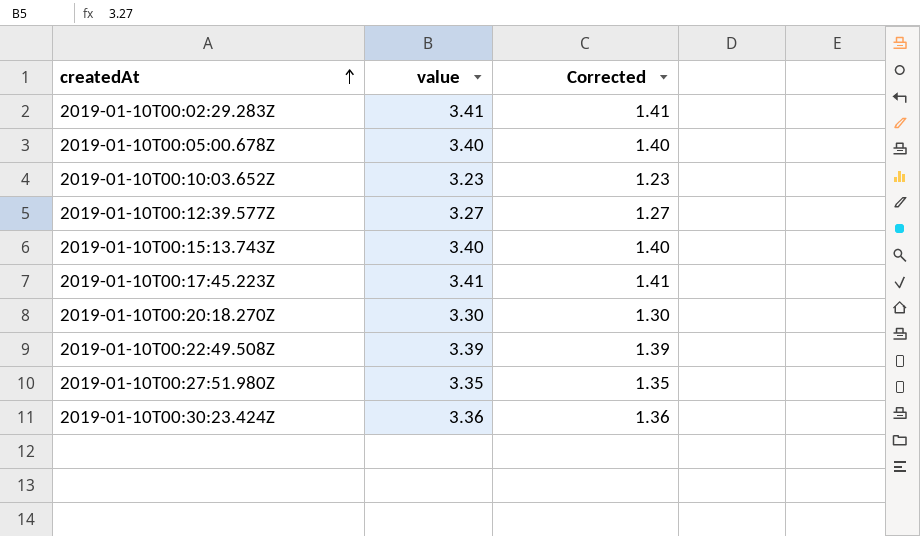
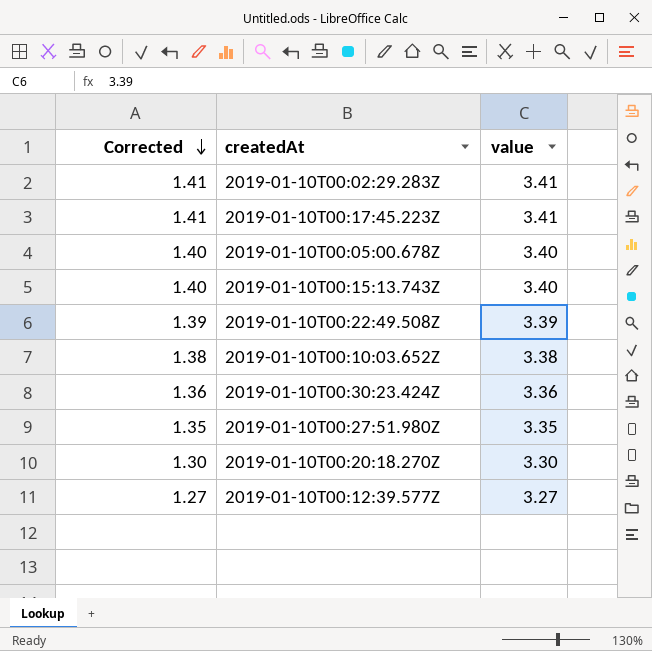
row order: createdAt ascending -> Corrected descending
column Corrected | position: 3 -> 1
2019-01-10T00:10:03.652Z | Corrected: 1.23 -> 1.38
2019-01-10T00:10:03.652Z | value: 3.23 -> 3.38

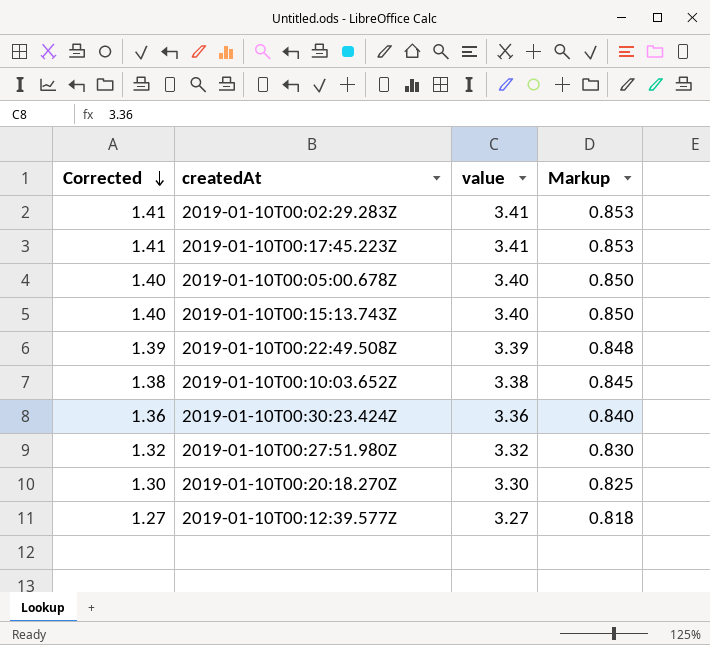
column Markup | formula: none -> [value] * 0.25
2019-01-10T00:27:51.980Z | Corrected: 1.35 -> 1.32
2019-01-10T00:27:51.980Z | value: 3.35 -> 3.32

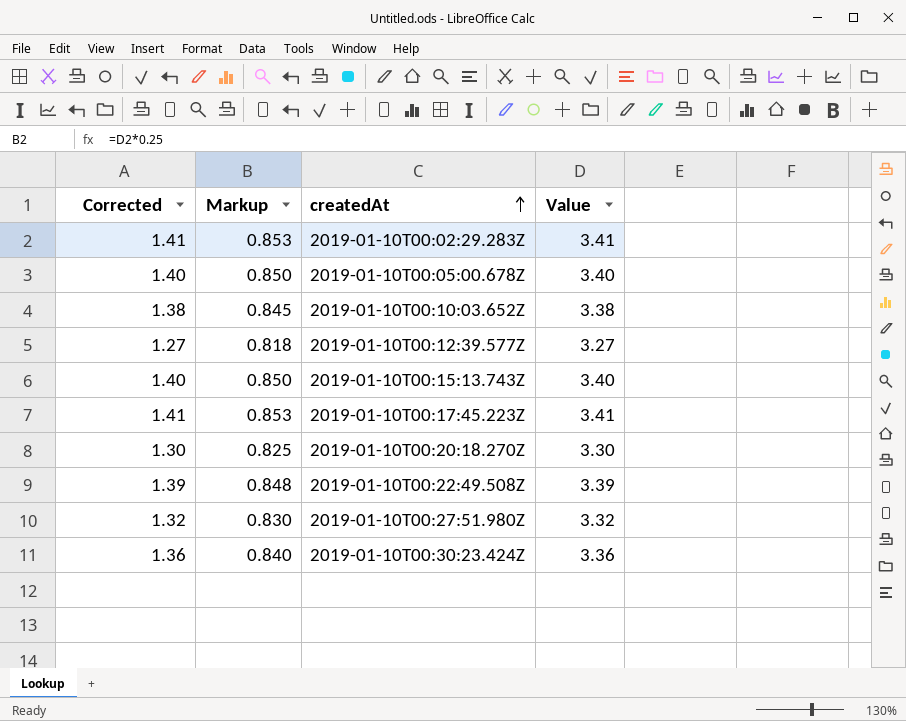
row order: Corrected descending -> createdAt ascending
column Markup | position: 4 -> 2
column name: value -> Value

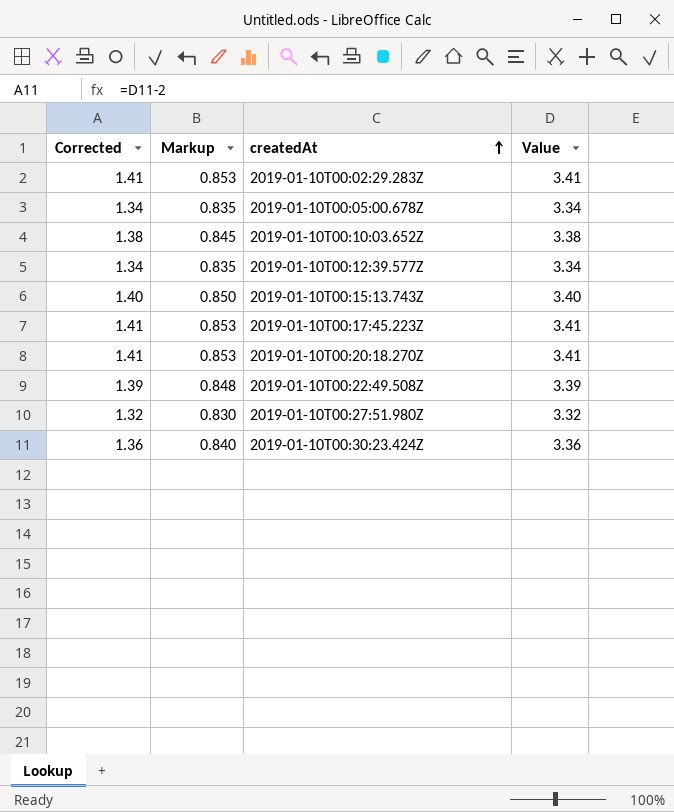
2019-01-10T00:05:00.678Z | Corrected: 1.40 -> 1.34
2019-01-10T00:05:00.678Z | Markup: 0.850 -> 0.835
2019-01-10T00:05:00.678Z | Value: 3.40 -> 3.34
2019-01-10T00:12:39.577Z | Corrected: 1.27 -> 1.34
2019-01-10T00:12:39.577Z | Markup: 0.818 -> 0.835
2019-01-10T00:12:39.577Z | Value: 3.27 -> 3.34
2019-01-10T00:20:18.270Z | Corrected: 1.30 -> 1.41
2019-01-10T00:20:18.270Z | Markup: 0.825 -> 0.853
2019-01-10T00:20:18.270Z | Value: 3.30 -> 3.41

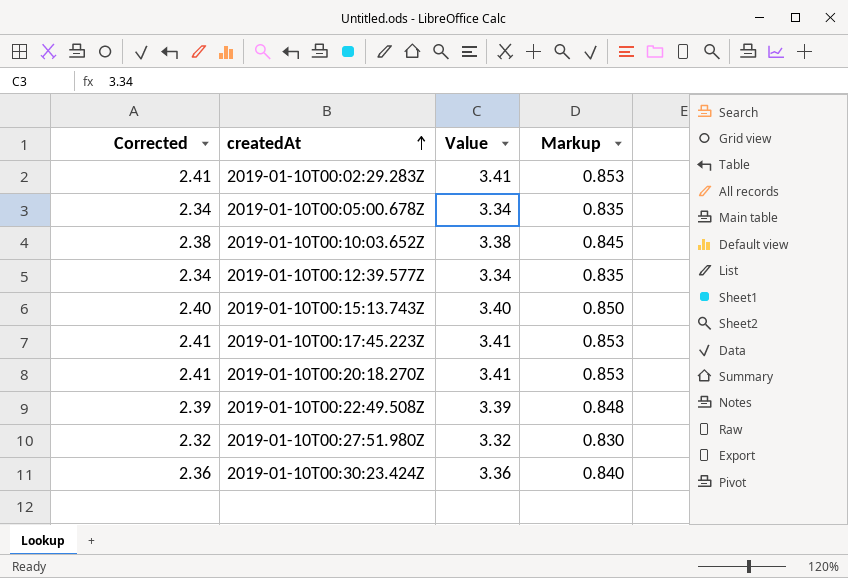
column Corrected | formula: [Value] - 2 -> [Value] - 1
column Markup | position: 2 -> 4

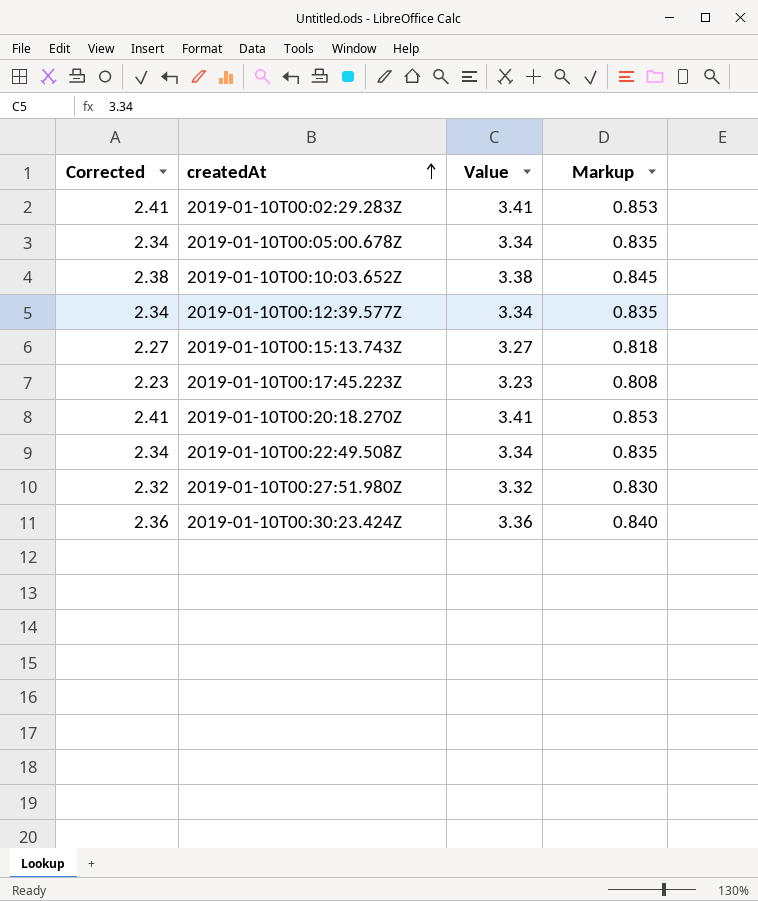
2019-01-10T00:15:13.743Z | Corrected: 2.40 -> 2.27
2019-01-10T00:15:13.743Z | Value: 3.40 -> 3.27
2019-01-10T00:15:13.743Z | Markup: 0.850 -> 0.818
2019-01-10T00:17:45.223Z | Corrected: 2.41 -> 2.23
2019-01-10T00:17:45.223Z | Value: 3.41 -> 3.23
2019-01-10T00:17:45.223Z | Markup: 0.853 -> 0.808
2019-01-10T00:22:49.508Z | Corrected: 2.39 -> 2.34
2019-01-10T00:22:49.508Z | Value: 3.39 -> 3.34
2019-01-10T00:22:49.508Z | Markup: 0.848 -> 0.835

